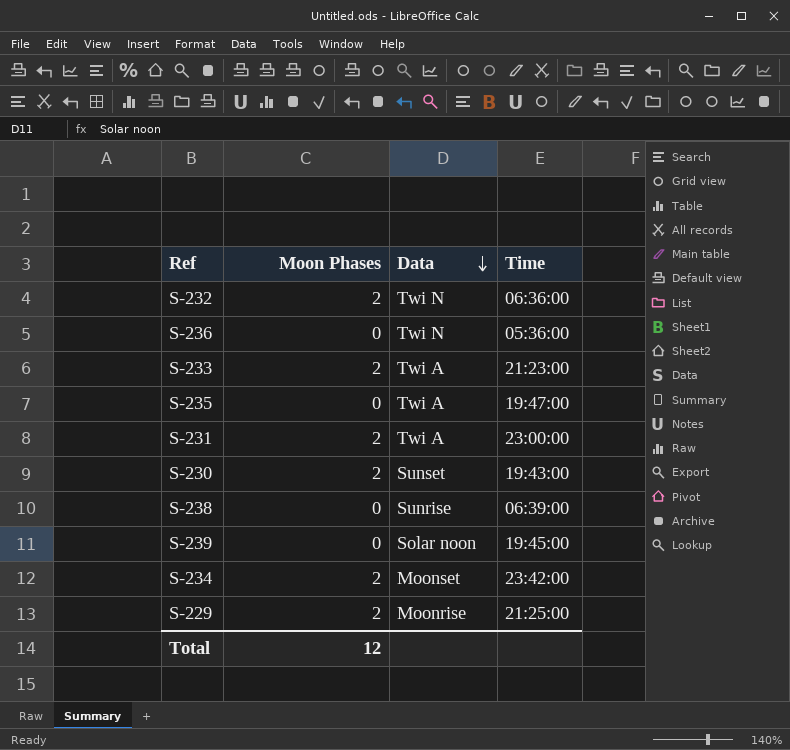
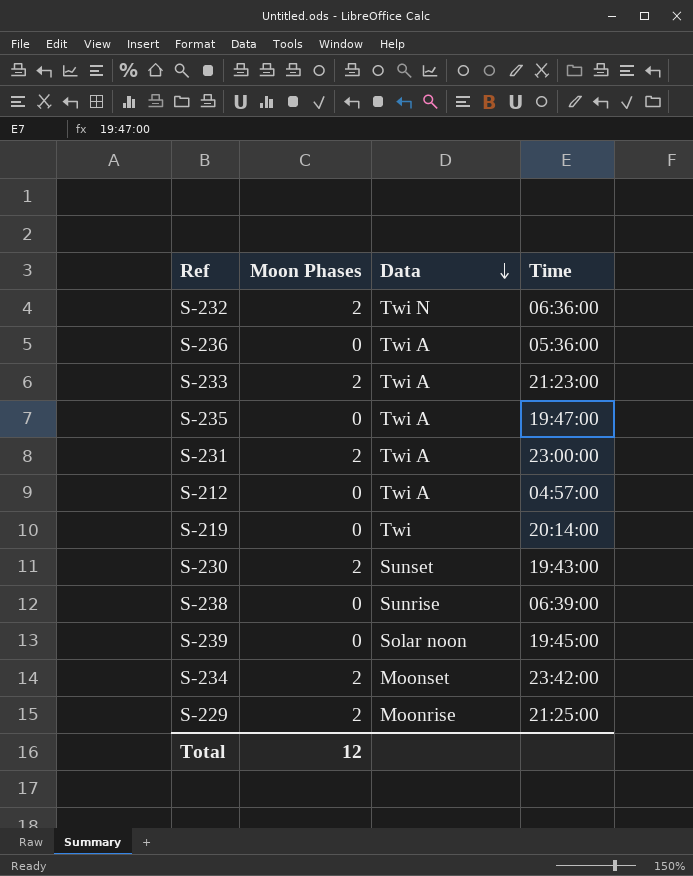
S-236 | Data: Twi N -> Twi A
row S-212: none -> 0 | Twi A | 04:57:00
row S-219: none -> 0 | Twi | 20:14:00

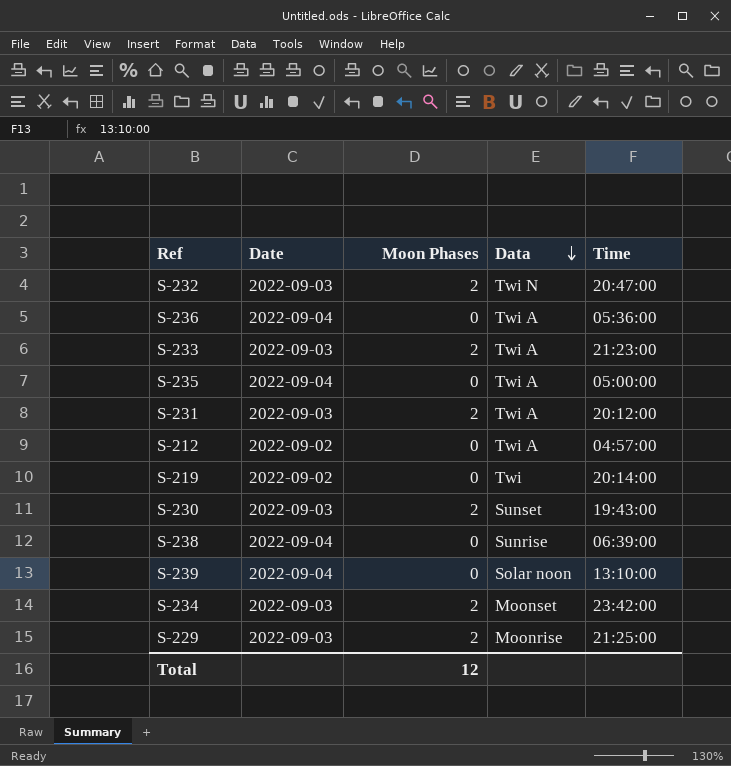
column Date | position: none -> 2
S-232 | Time: 06:36:00 -> 20:47:00
S-235 | Time: 19:47:00 -> 05:00:00
S-231 | Time: 23:00:00 -> 20:12:00
S-239 | Time: 19:45:00 -> 13:10:00

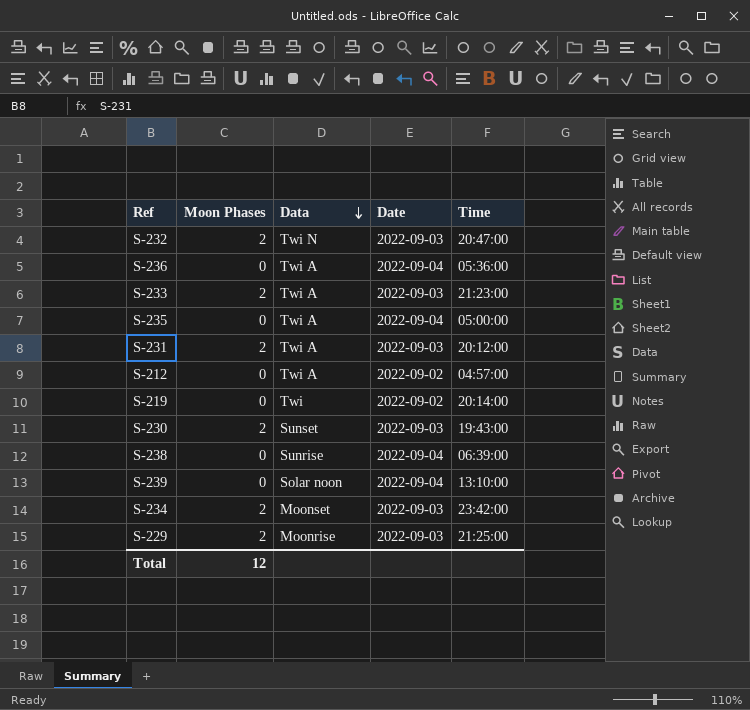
column Date | position: 2 -> 4

